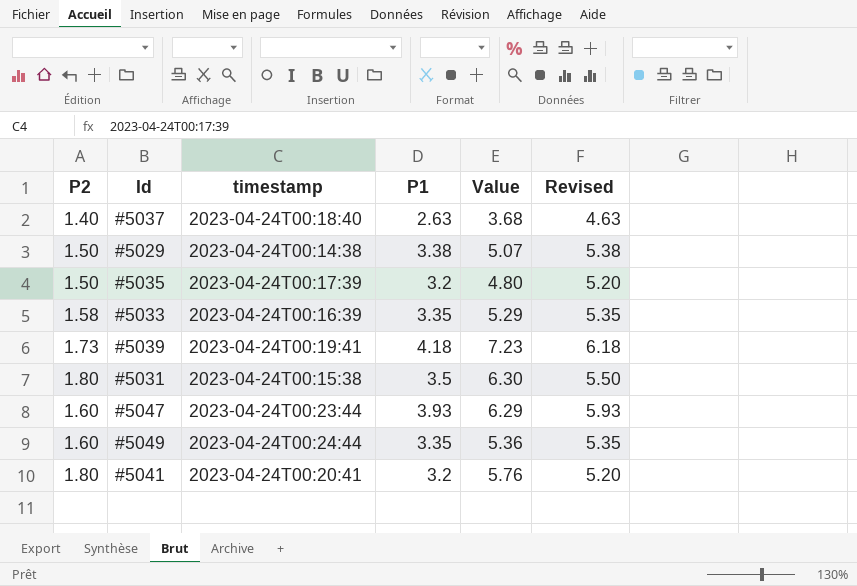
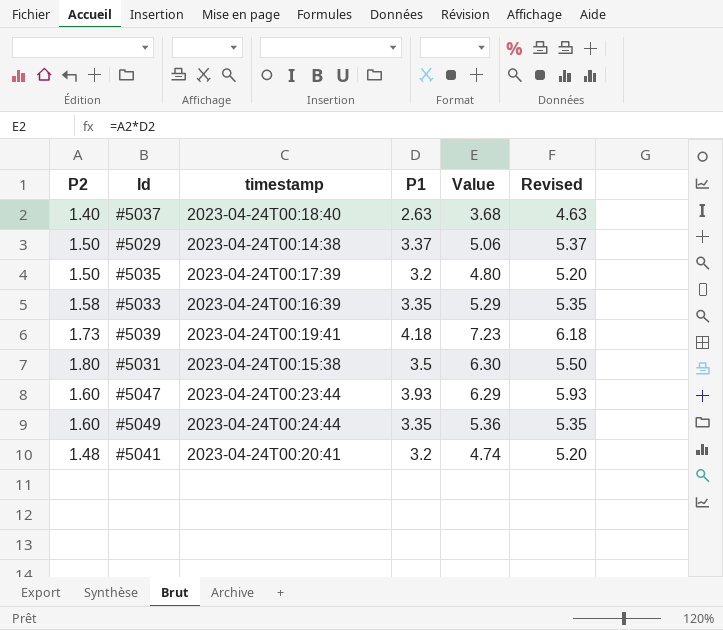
#5029 | P1: 3.38 -> 3.37
#5029 | Value: 5.07 -> 5.06
#5029 | Revised: 5.38 -> 5.37
#5041 | P2: 1.80 -> 1.48
#5041 | Value: 5.76 -> 4.74

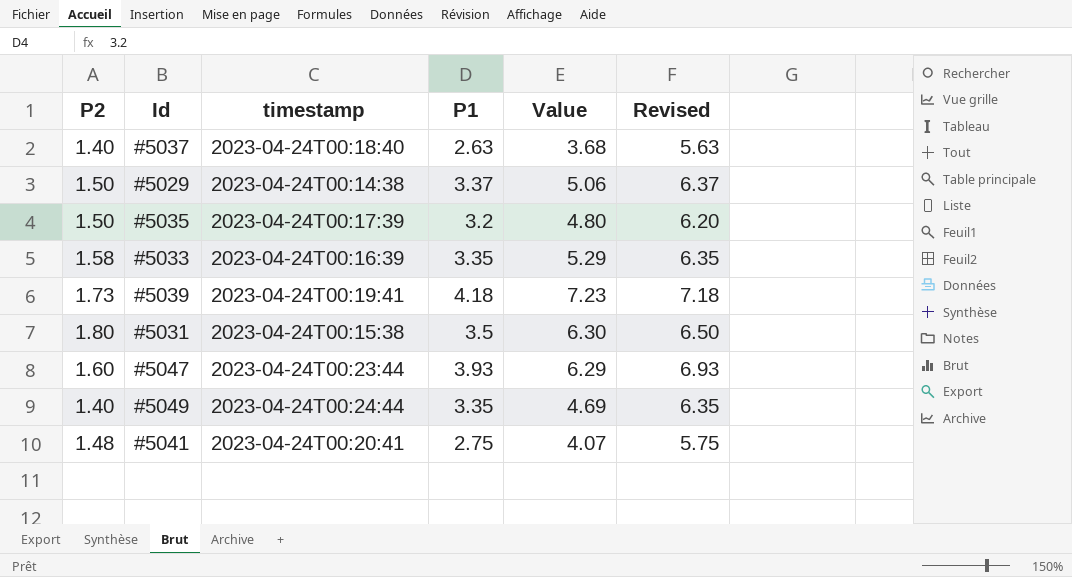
column Revised | formula: [P1] + 2 -> [P1] + 3
#5049 | P2: 1.60 -> 1.40
#5049 | Value: 5.36 -> 4.69
#5041 | P1: 3.2 -> 2.75
#5041 | Value: 4.74 -> 4.07

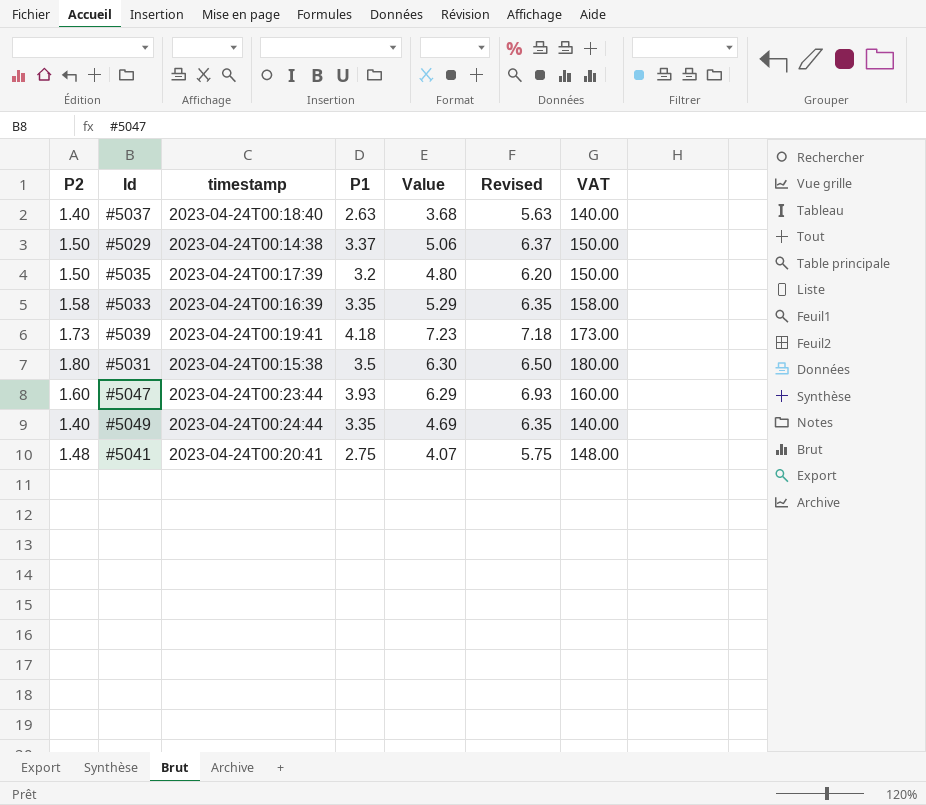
column VAT | formula: none -> [P2] * 100

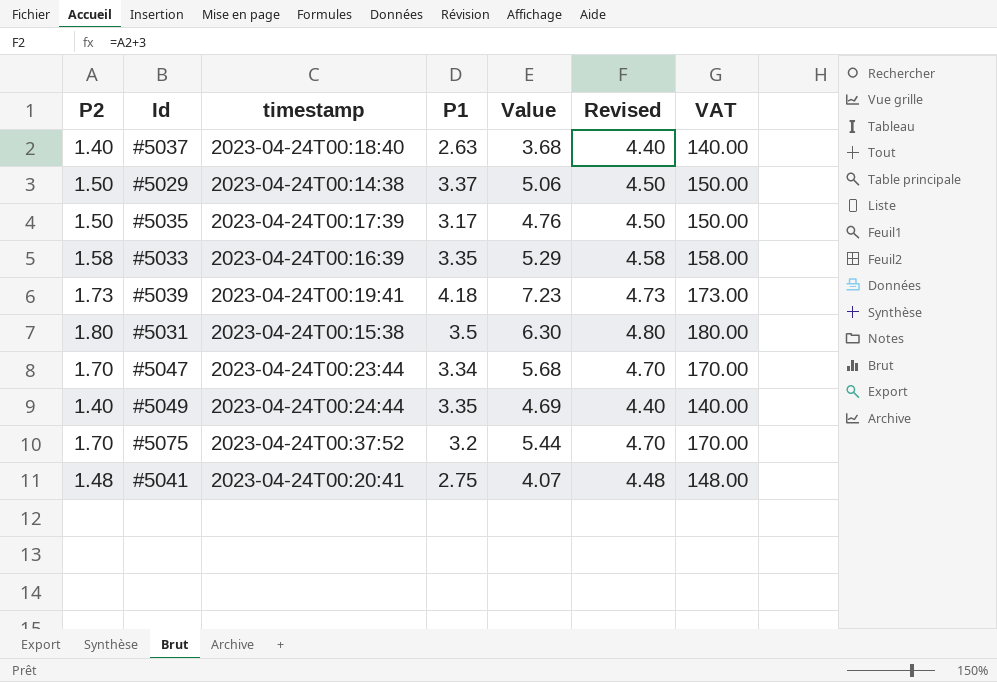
column Revised | formula: [P1] + 3 -> [P2] + 3
#5035 | P1: 3.2 -> 3.17
#5035 | Value: 4.80 -> 4.76
#5047 | P2: 1.60 -> 1.70
#5047 | P1: 3.93 -> 3.34
#5047 | Value: 6.29 -> 5.68
#5047 | VAT: 160.00 -> 170.00
row #5075: none -> 1.70 | 2023-04-24T00:37:52 | 3.2 | 5.44 | 4.70 | 170.00

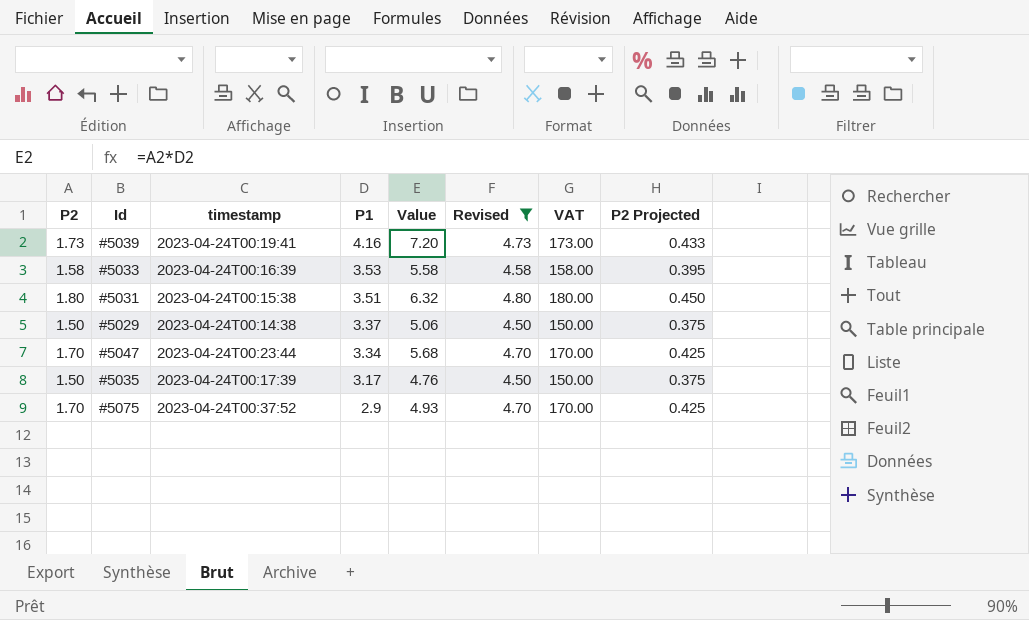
filter: none -> Revised >= 4.50
row order: none -> P1 descending
column P2 Projected | formula: none -> [P2] * 0.25
#5039 | P1: 4.18 -> 4.16
#5039 | Value: 7.23 -> 7.20
#5033 | P1: 3.35 -> 3.53
#5033 | Value: 5.29 -> 5.58
#5031 | P1: 3.5 -> 3.51
#5031 | Value: 6.30 -> 6.32
#5075 | P1: 3.2 -> 2.9
#5075 | Value: 5.44 -> 4.93

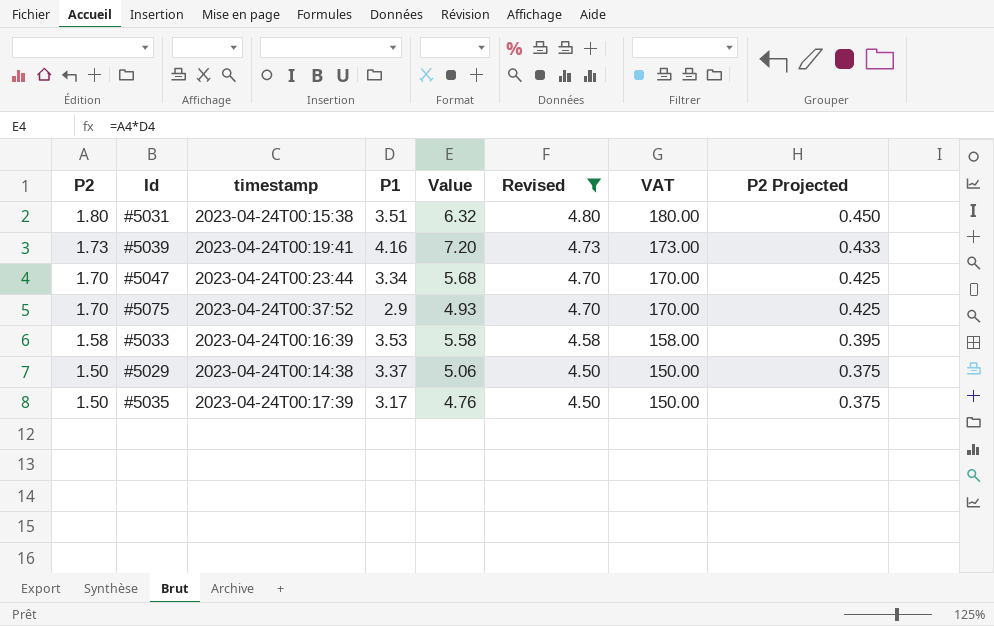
row order: P1 descending -> P2 descending

